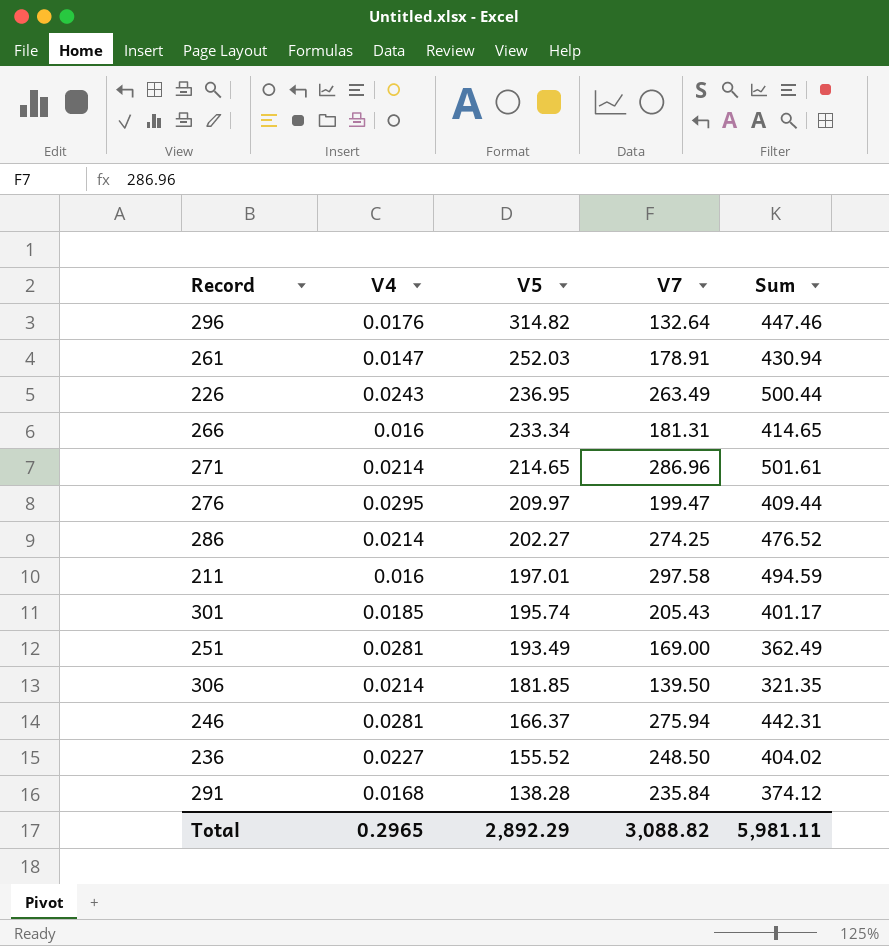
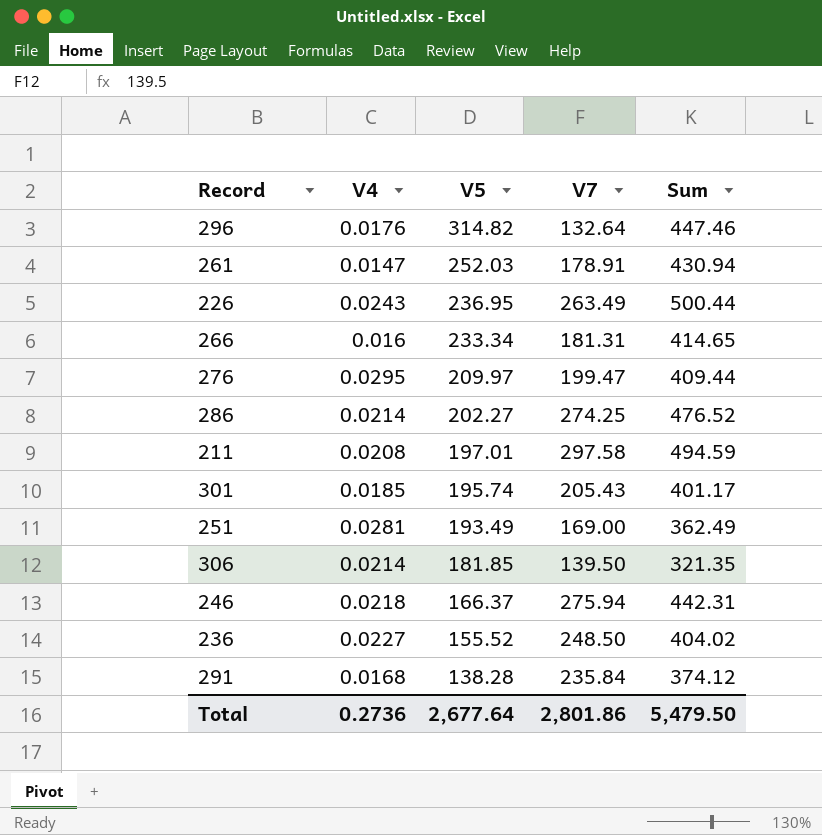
row 271: 0.0214 | 214.65 | 286.96 | 501.61 -> none
211 | V4: 0.016 -> 0.0208
246 | V4: 0.0281 -> 0.0218
Total | V4: 0.2965 -> 0.2736
Total | V5: 2,892.29 -> 2,677.64
Total | V7: 3,088.82 -> 2,801.86
Total | Sum: 5,981.11 -> 5,479.50

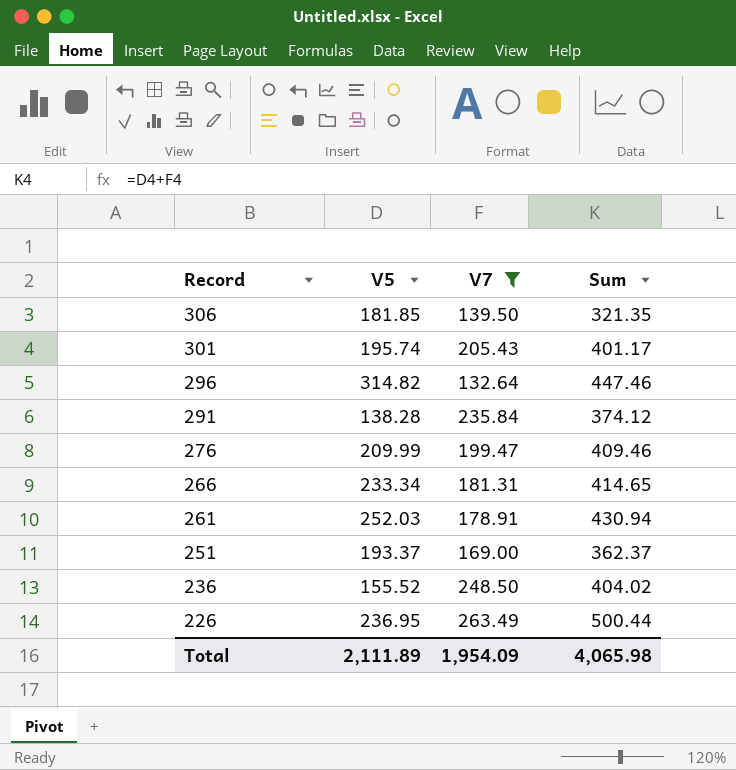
filter: none -> V7 <= 263.49
row order: V5 descending -> Record descending
column V4 | position: 2 -> none
276 | V5: 209.97 -> 209.99
276 | Sum: 409.44 -> 409.46
251 | V5: 193.49 -> 193.37
251 | Sum: 362.49 -> 362.37
Total | V5: 2,677.64 -> 2,111.89
Total | V7: 2,801.86 -> 1,954.09
Total | Sum: 5,479.50 -> 4,065.98

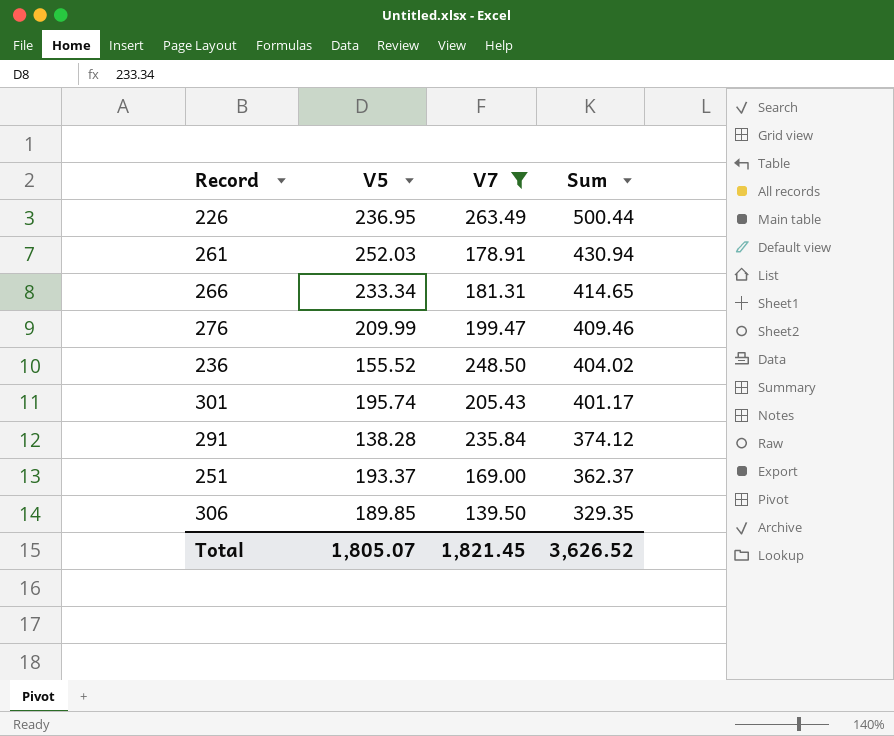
row order: Record descending -> Sum descending
row 296: 314.82 | 132.64 | 447.46 -> none
306 | V5: 181.85 -> 189.85
306 | Sum: 321.35 -> 329.35
Total | V5: 2,111.89 -> 1,805.07
Total | V7: 1,954.09 -> 1,821.45
Total | Sum: 4,065.98 -> 3,626.52

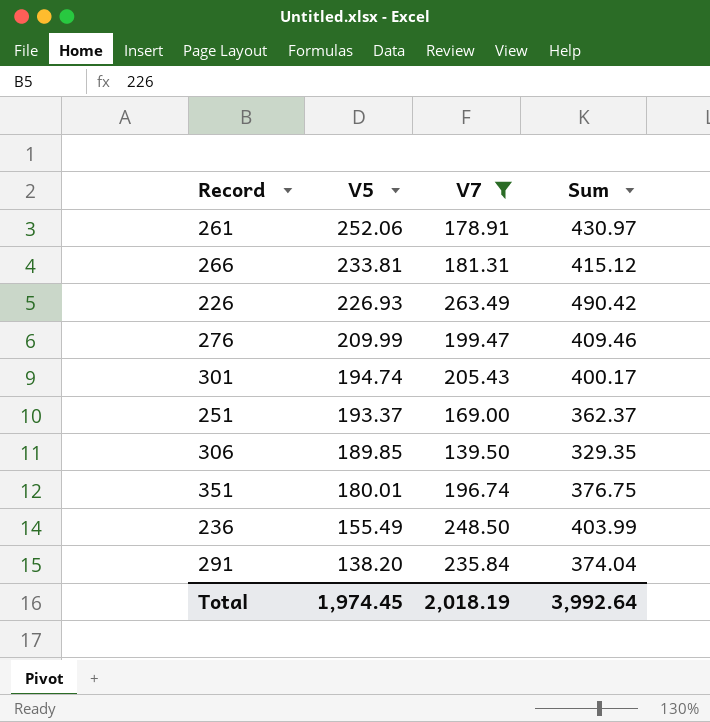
row order: Sum descending -> V5 descending
261 | V5: 252.03 -> 252.06
261 | Sum: 430.94 -> 430.97
266 | V5: 233.34 -> 233.81
266 | Sum: 414.65 -> 415.12
226 | V5: 236.95 -> 226.93
226 | Sum: 500.44 -> 490.42
301 | V5: 195.74 -> 194.74
301 | Sum: 401.17 -> 400.17
row 351: none -> 180.01 | 196.74 | 376.75
236 | V5: 155.52 -> 155.49
236 | Sum: 404.02 -> 403.99
291 | V5: 138.28 -> 138.20
291 | Sum: 374.12 -> 374.04
Total | V5: 1,805.07 -> 1,974.45
Total | V7: 1,821.45 -> 2,018.19
Total | Sum: 3,626.52 -> 3,992.64

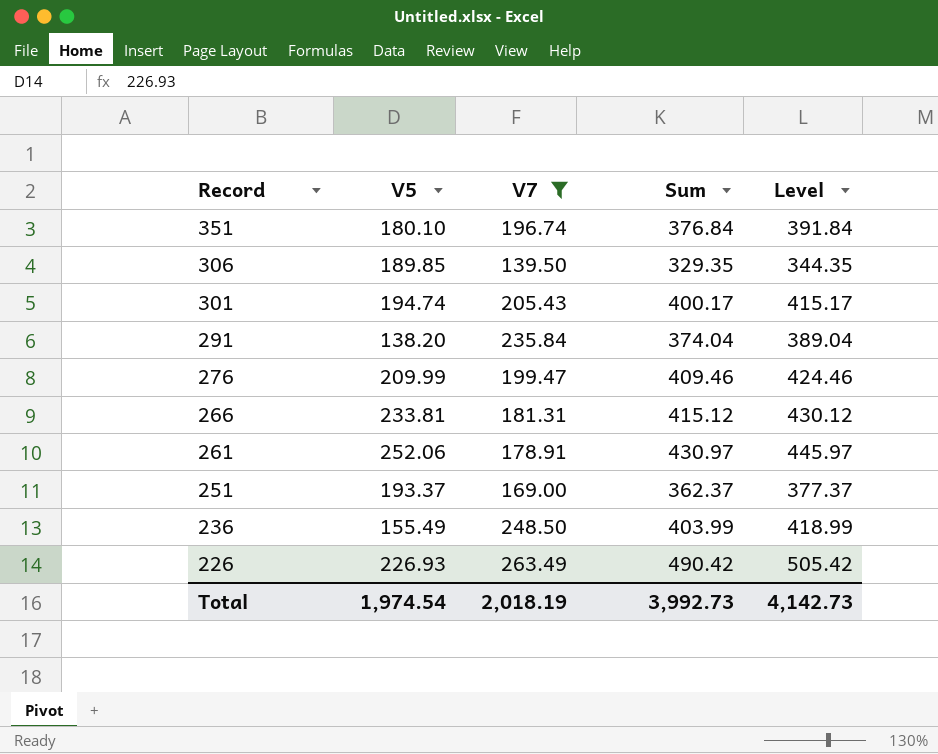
row order: V5 descending -> Record descending
column Level | formula: none -> [Sum] + 15
351 | V5: 180.01 -> 180.10
351 | Sum: 376.75 -> 376.84
Total | V5: 1,974.45 -> 1,974.54
Total | Sum: 3,992.64 -> 3,992.73

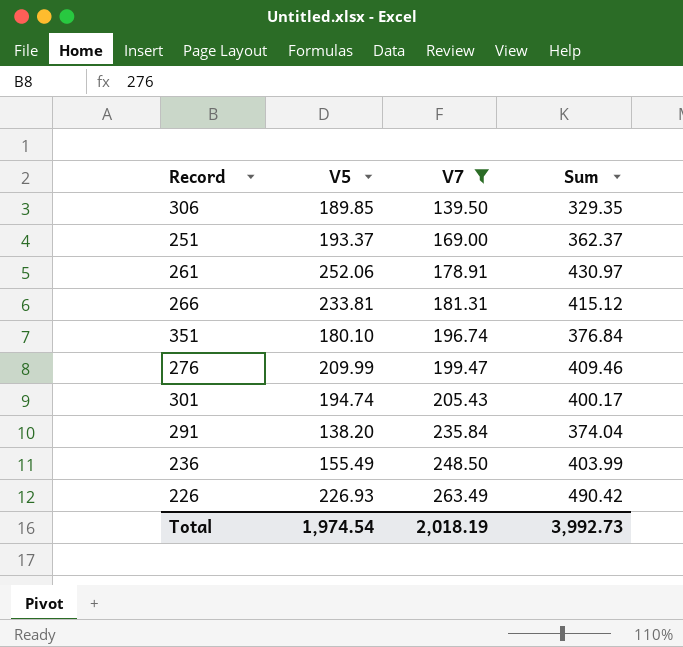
row order: Record descending -> V7 ascending
column Level | formula: [Sum] + 15 -> none

